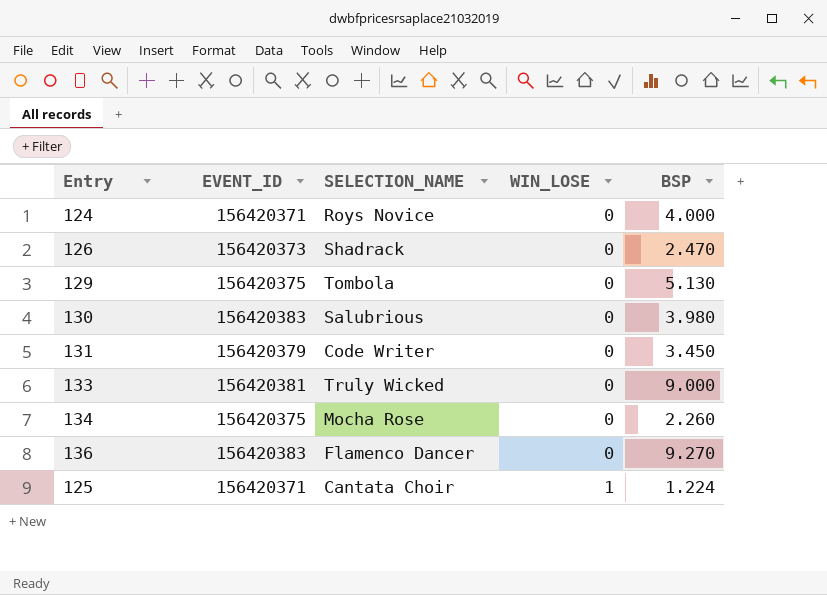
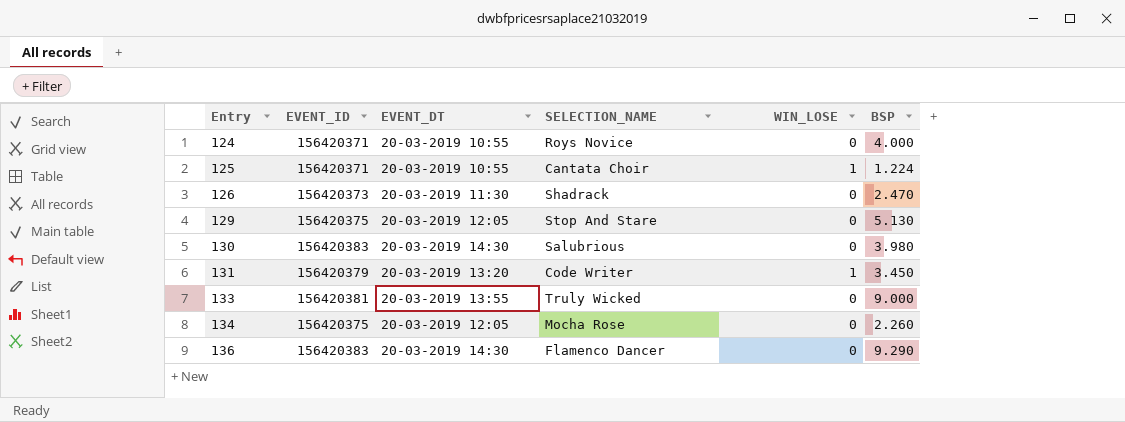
row order: WIN_LOSE ascending -> Entry ascending
column EVENT_DT | position: none -> 3
129 | SELECTION_NAME: Tombola -> Stop And Stare
131 | WIN_LOSE: 0 -> 1
136 | BSP: 9.270 -> 9.290

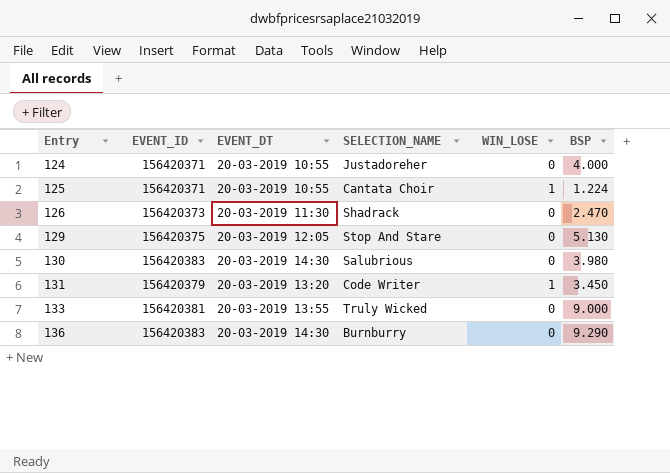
row 134: 156420375 | 20-03-2019 12:05 | Mocha Rose | 0 | 2.260 -> none
124 | SELECTION_NAME: Roys Novice -> Justadoreher
136 | SELECTION_NAME: Flamenco Dancer -> Burnburry

